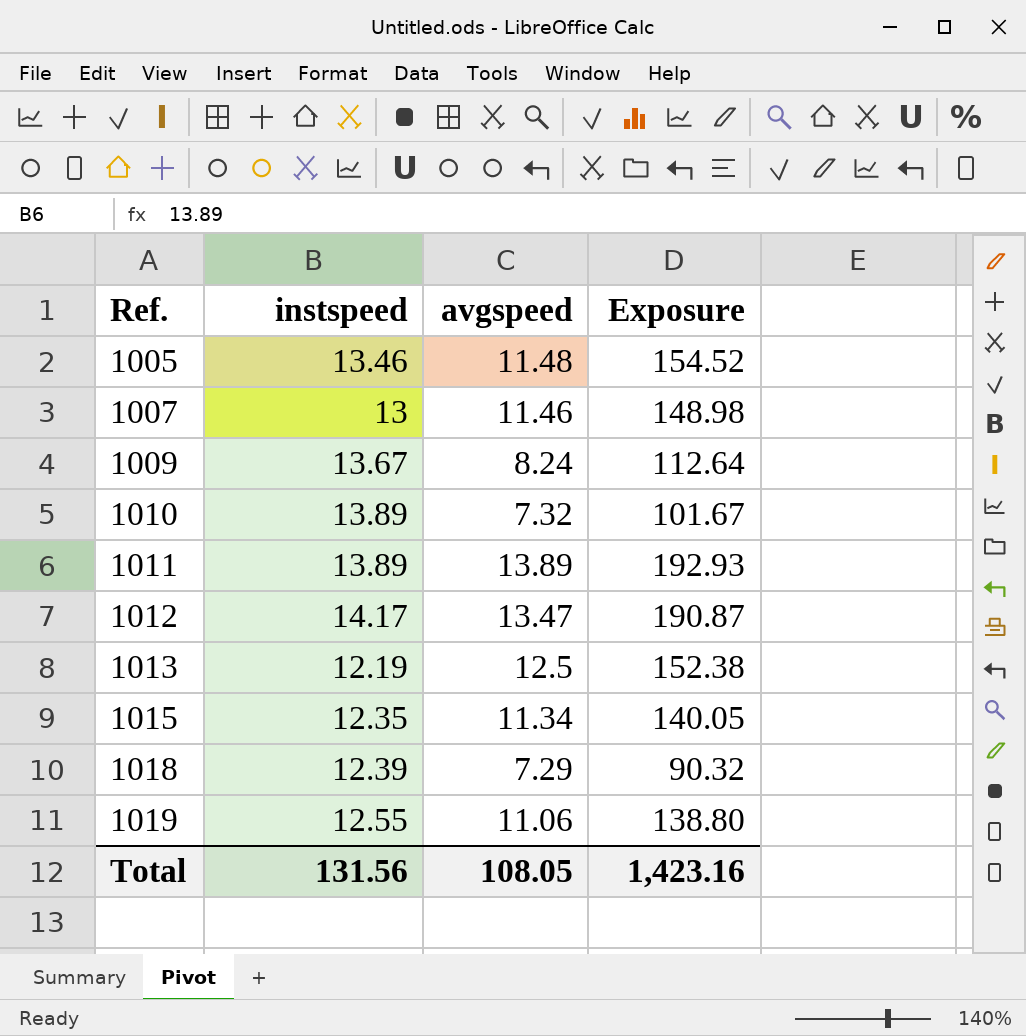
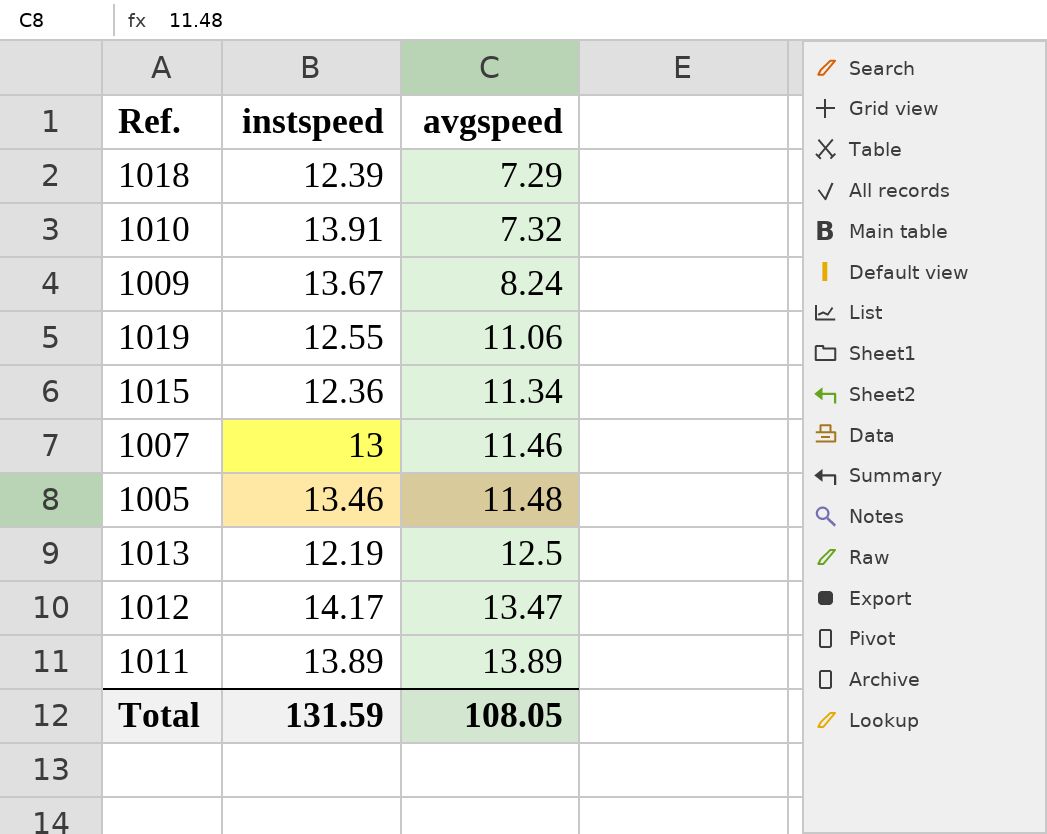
row order: Ref. ascending -> avgspeed ascending
column Exposure | formula: [instspeed] * [avgspeed] -> none
1010 | instspeed: 13.89 -> 13.91
1015 | instspeed: 12.35 -> 12.36
Total | instspeed: 131.56 -> 131.59

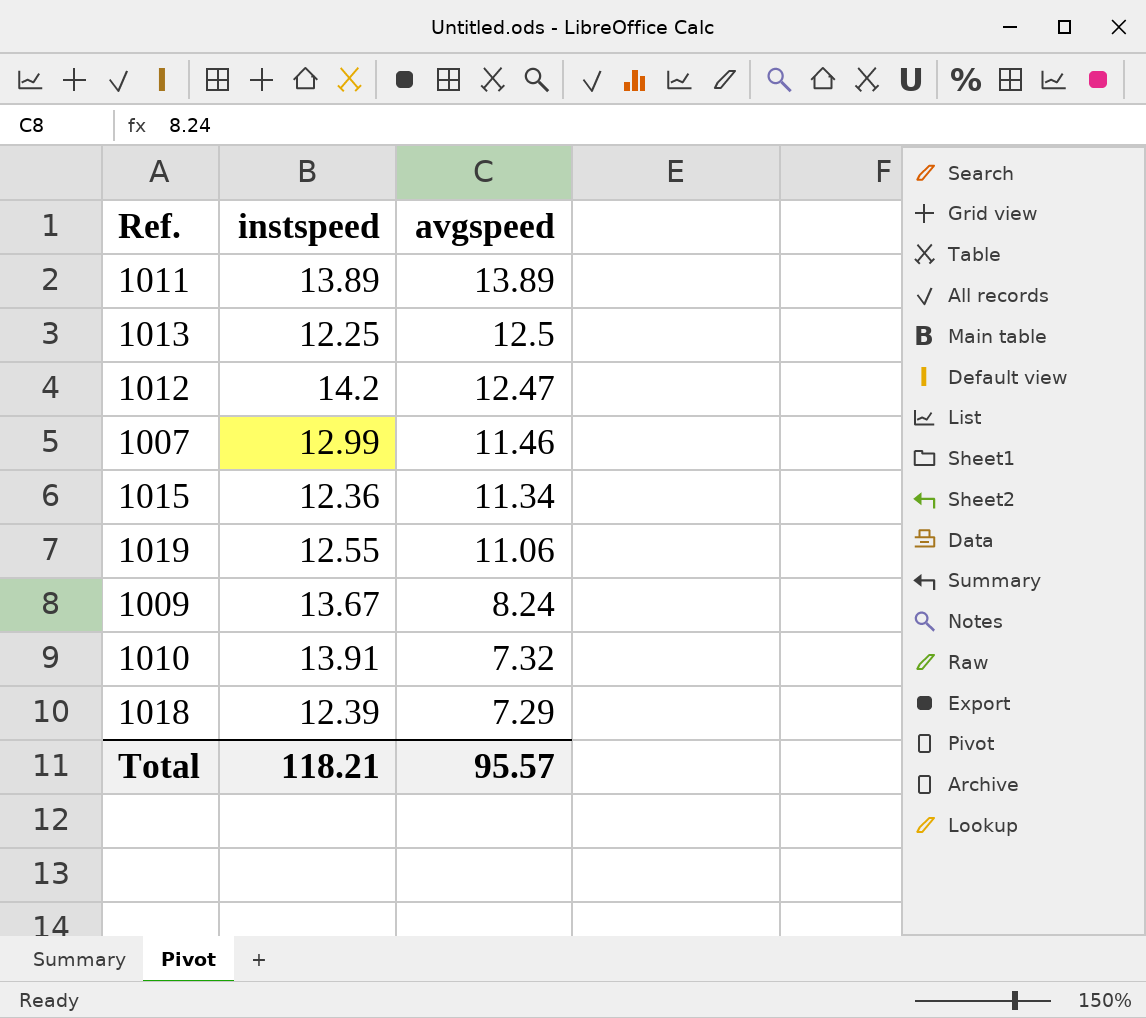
row order: avgspeed ascending -> avgspeed descending
row 1005: 13.46 | 11.48 -> none
1013 | instspeed: 12.19 -> 12.25
1012 | instspeed: 14.17 -> 14.2
1012 | avgspeed: 13.47 -> 12.47
1007 | instspeed: 13 -> 12.99
Total | instspeed: 131.59 -> 118.21
Total | avgspeed: 108.05 -> 95.57

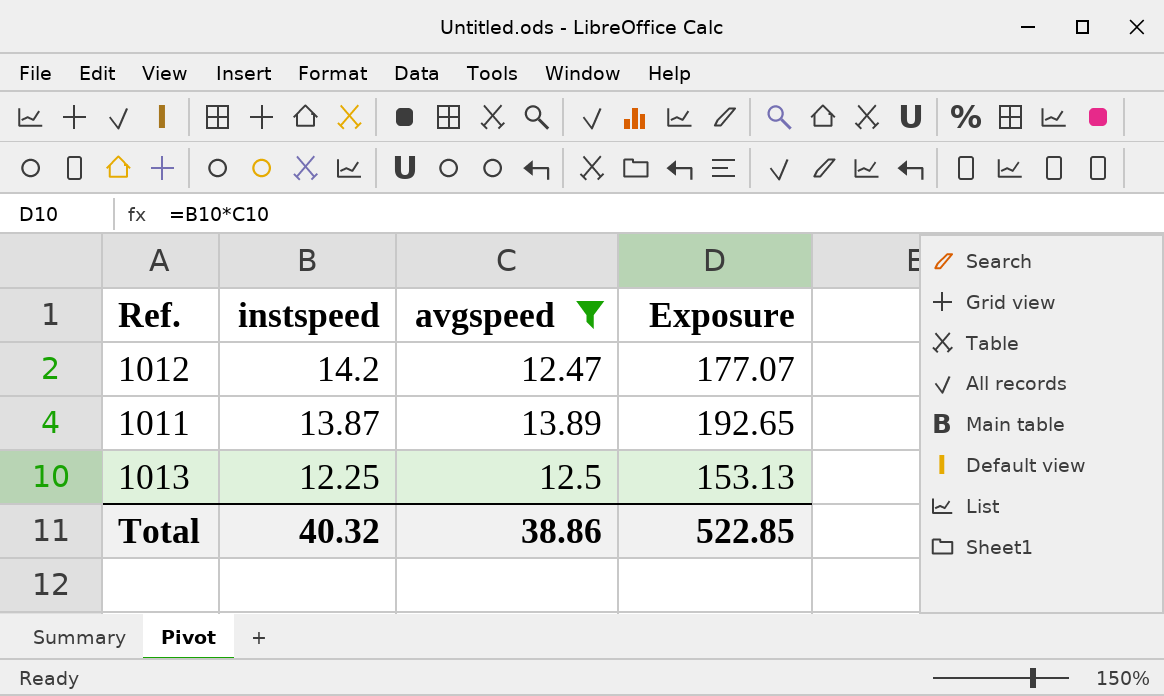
filter: none -> avgspeed >= 12.47
row order: avgspeed descending -> instspeed descending
column Exposure | formula: none -> [instspeed] * [avgspeed]
1011 | instspeed: 13.89 -> 13.87
Total | instspeed: 118.21 -> 40.32
Total | avgspeed: 95.57 -> 38.86

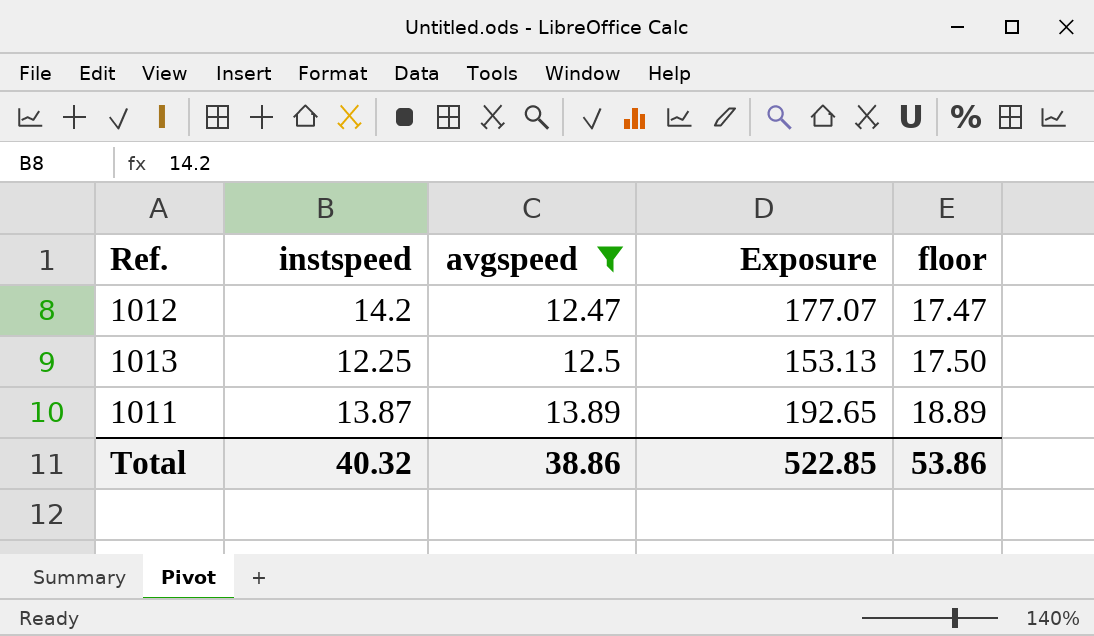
row order: instspeed descending -> avgspeed ascending
column floor | formula: none -> [avgspeed] + 5

